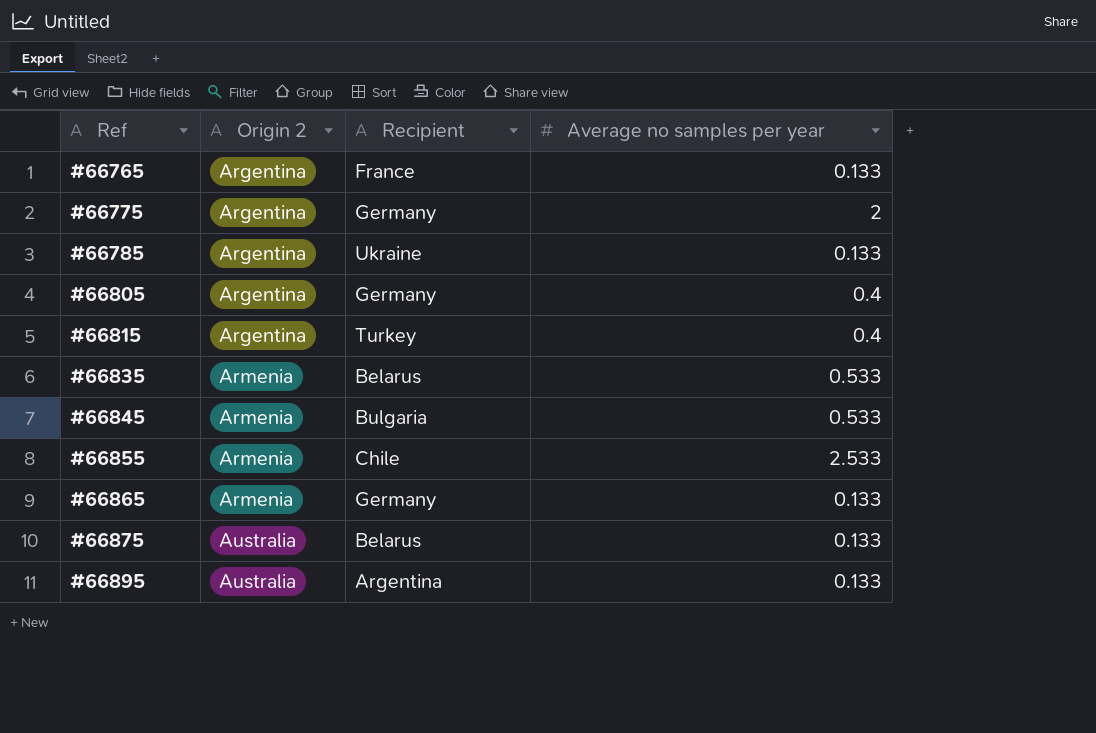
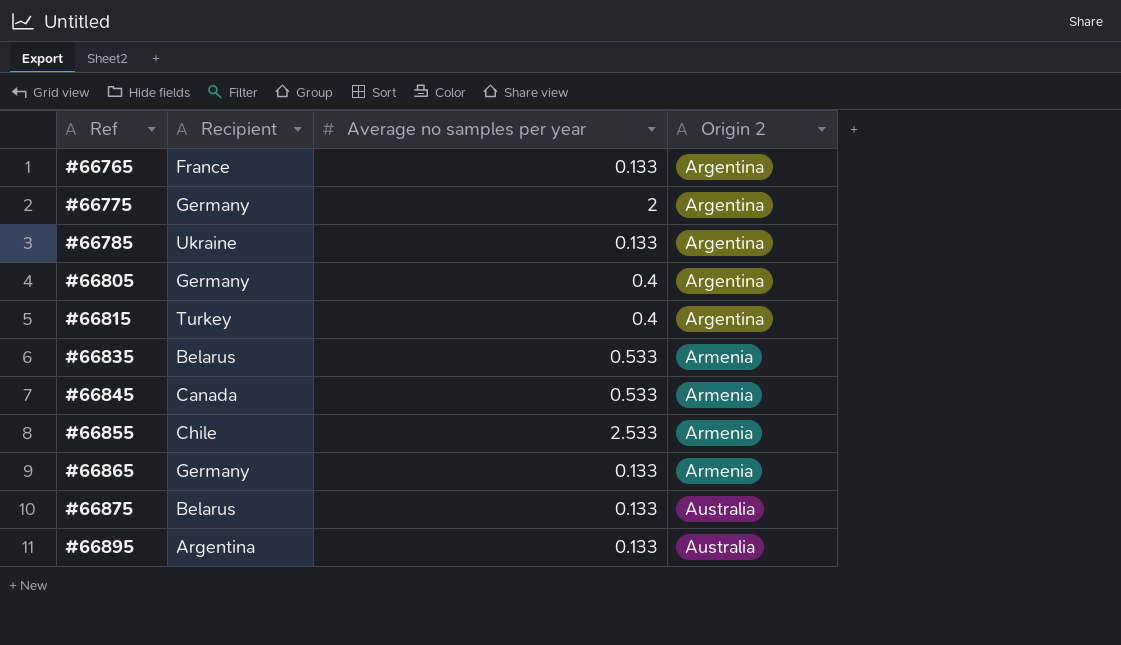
column Origin 2 | position: 2 -> 4
#66845 | Recipient: Bulgaria -> Canada

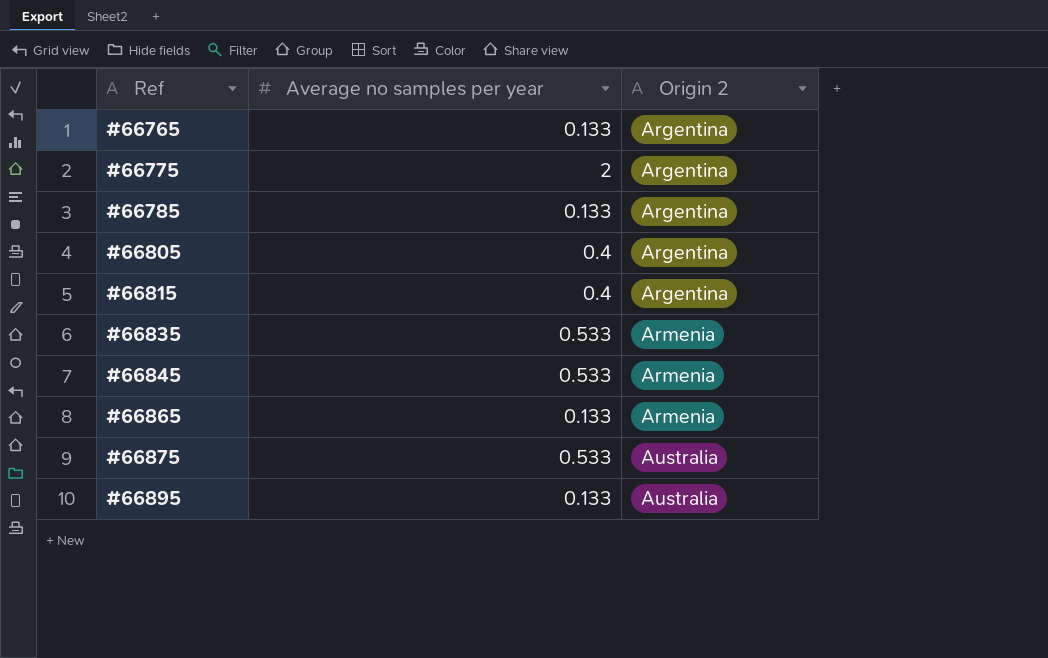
column Recipient | position: 2 -> none
row #66855: Chile | 2.533 | Armenia -> none
#66875 | Average no samples per year: 0.133 -> 0.533

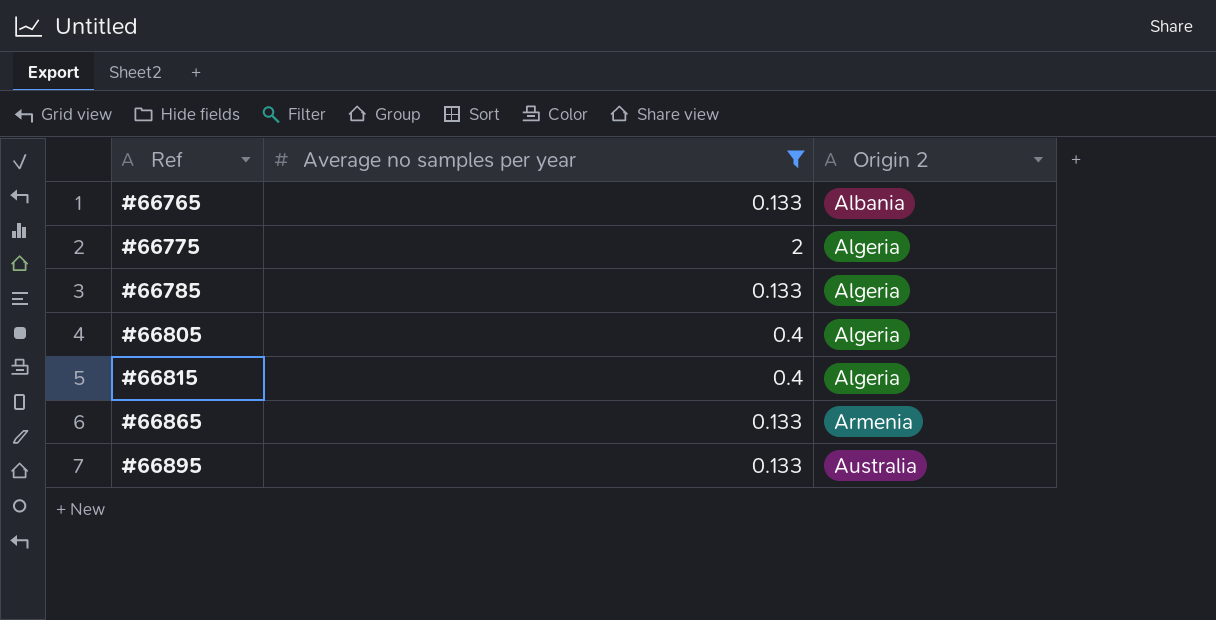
filter: none -> Average no samples per year != 0.533
#66765 | Origin 2: Argentina -> Albania
#66775 | Origin 2: Argentina -> Algeria
#66785 | Origin 2: Argentina -> Algeria
#66805 | Origin 2: Argentina -> Algeria
#66815 | Origin 2: Argentina -> Algeria

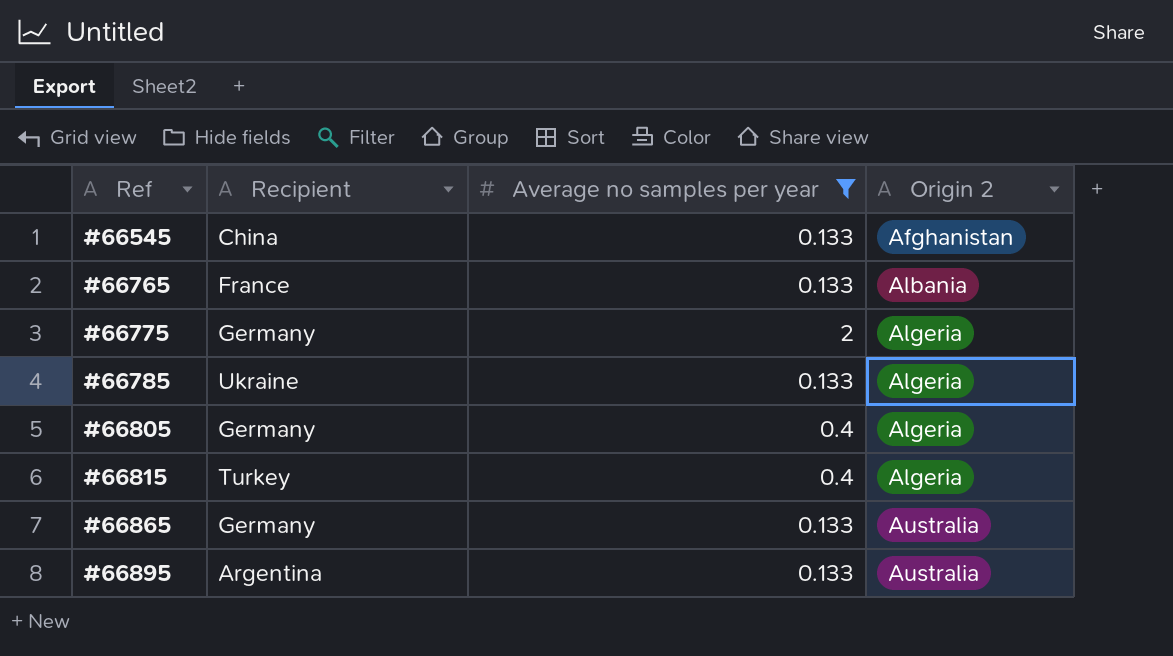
column Recipient | position: none -> 2
row #66545: none -> China | 0.133 | Afghanistan
#66865 | Origin 2: Armenia -> Australia

